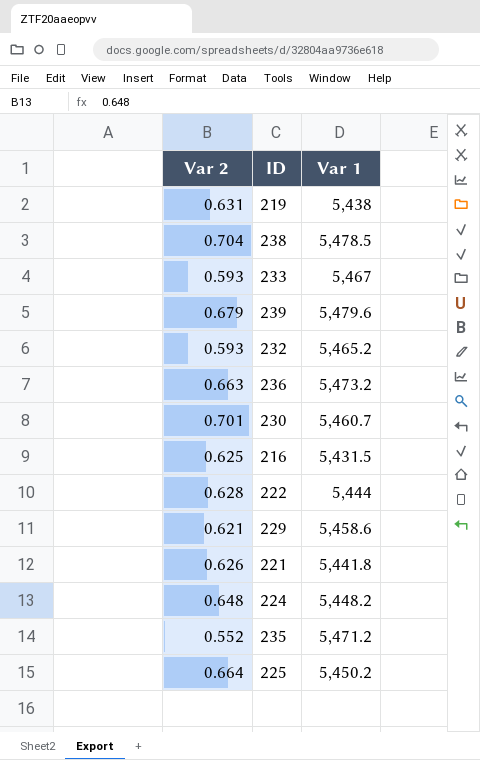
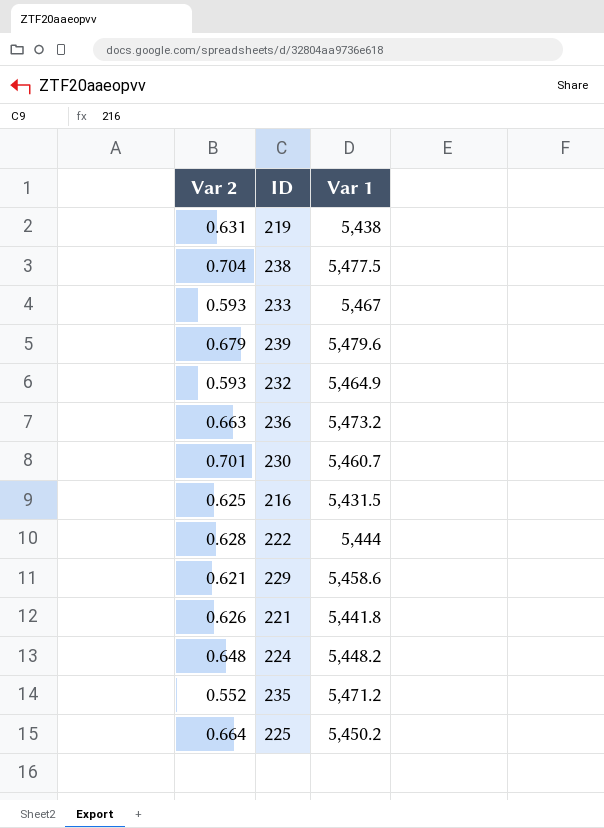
238 | Var 1: 5,478.5 -> 5,477.5
232 | Var 1: 5,465.2 -> 5,464.9

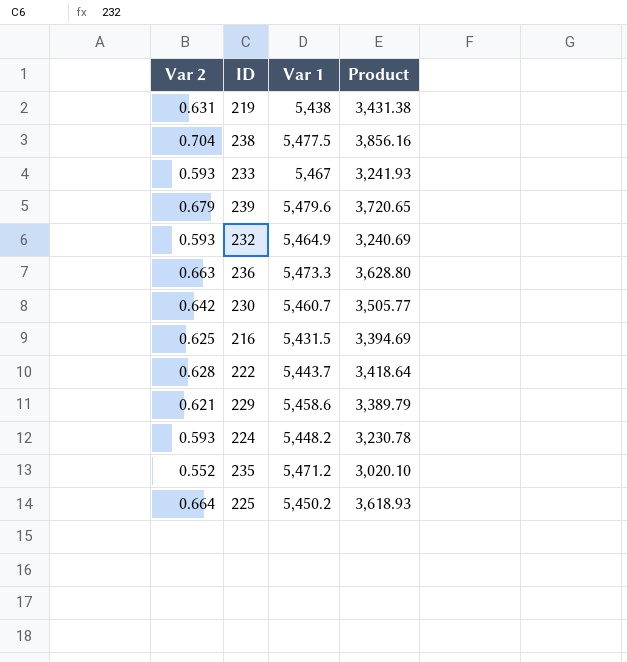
column Product | formula: none -> [Var 2] * [Var 1]
row 221: 0.626 | 5,441.8 -> none
236 | Var 1: 5,473.2 -> 5,473.3
230 | Var 2: 0.701 -> 0.642
222 | Var 1: 5,444 -> 5,443.7
224 | Var 2: 0.648 -> 0.593

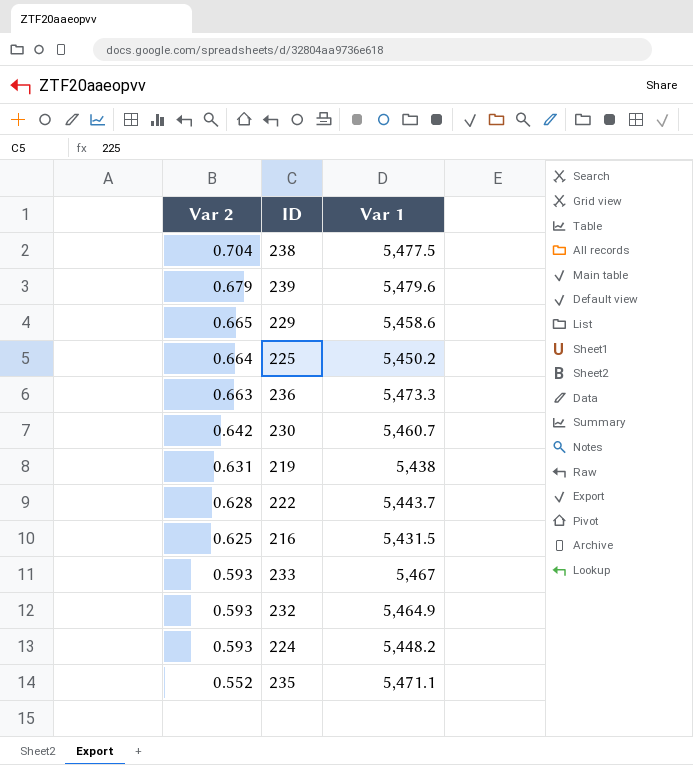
row order: none -> Var 2 descending
column Product | formula: [Var 2] * [Var 1] -> none
229 | Var 2: 0.621 -> 0.665
235 | Var 1: 5,471.2 -> 5,471.1

